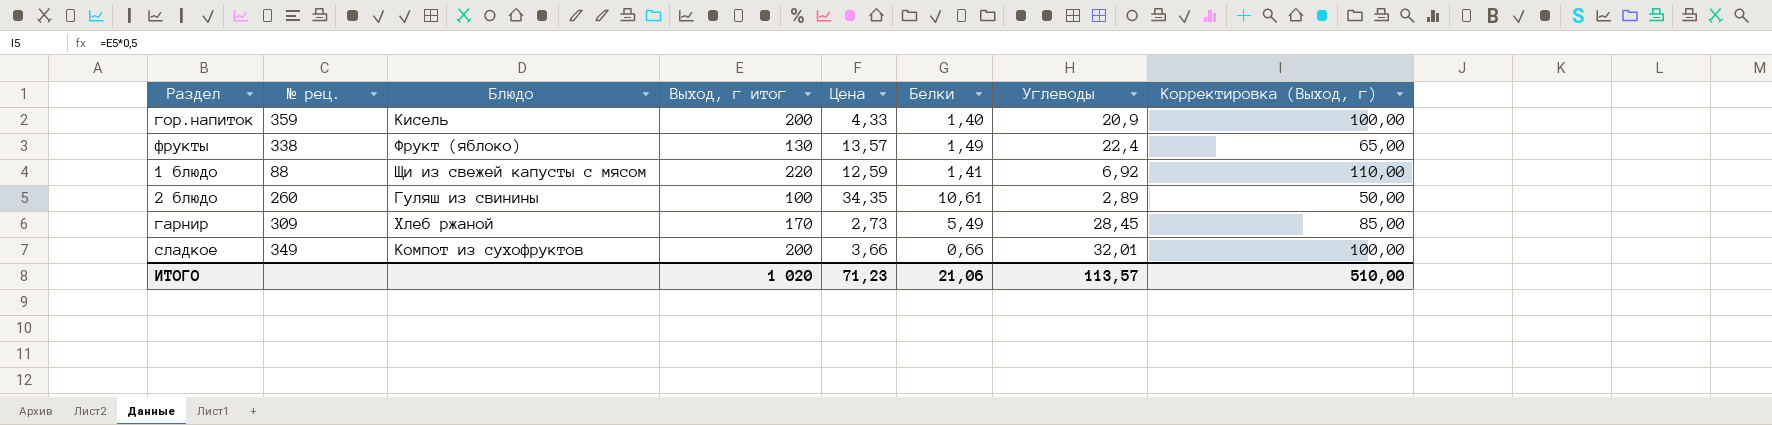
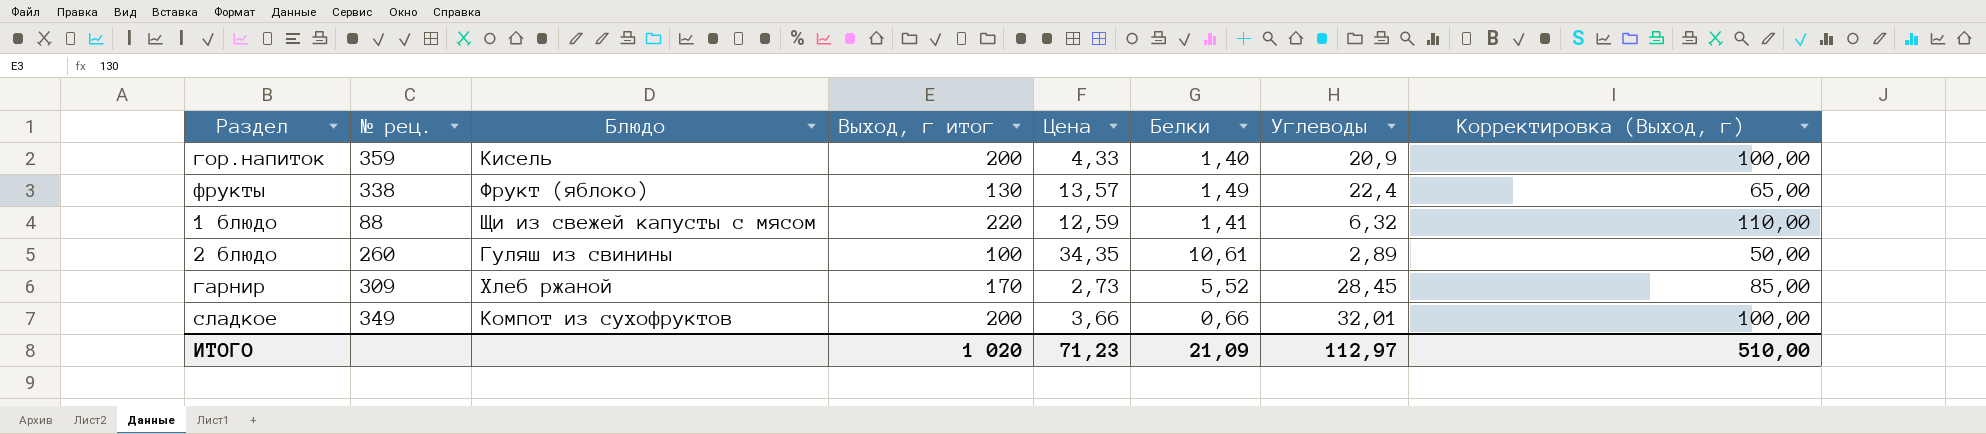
1 блюдо | Углеводы: 6,92 -> 6,32
гарнир | Белки: 5,49 -> 5,52
ИТОГО | Белки: 21,06 -> 21,09
ИТОГО | Углеводы: 113,57 -> 112,97

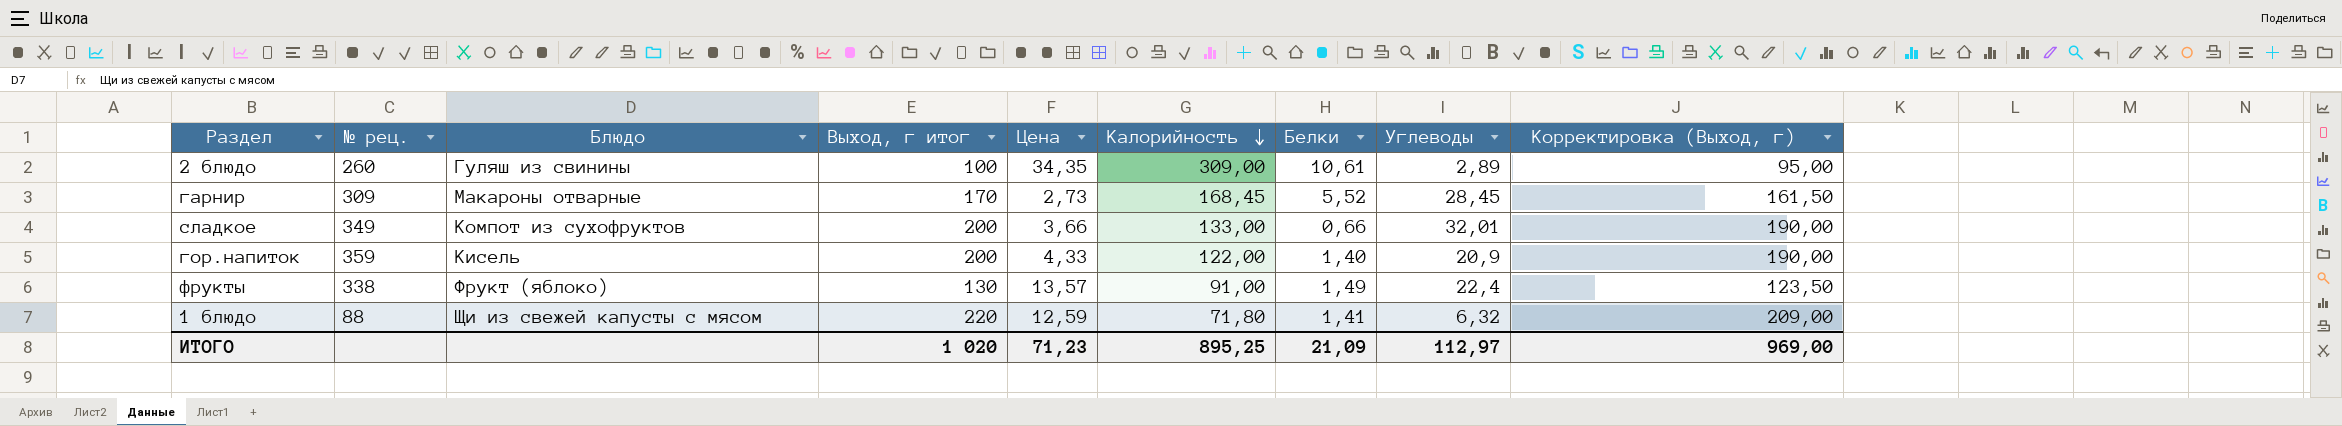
row order: none -> Калорийность descending
column Калорийность | position: none -> 6
column Корректировка (Выход, г) | formula: [Выход, г итог] * 0,5 -> [Выход, г итог] * 0,95
гарнир | Блюдо: Хлеб ржаной -> Макароны отварные
ИТОГО | Корректировка (Выход, г): 510,00 -> 969,00

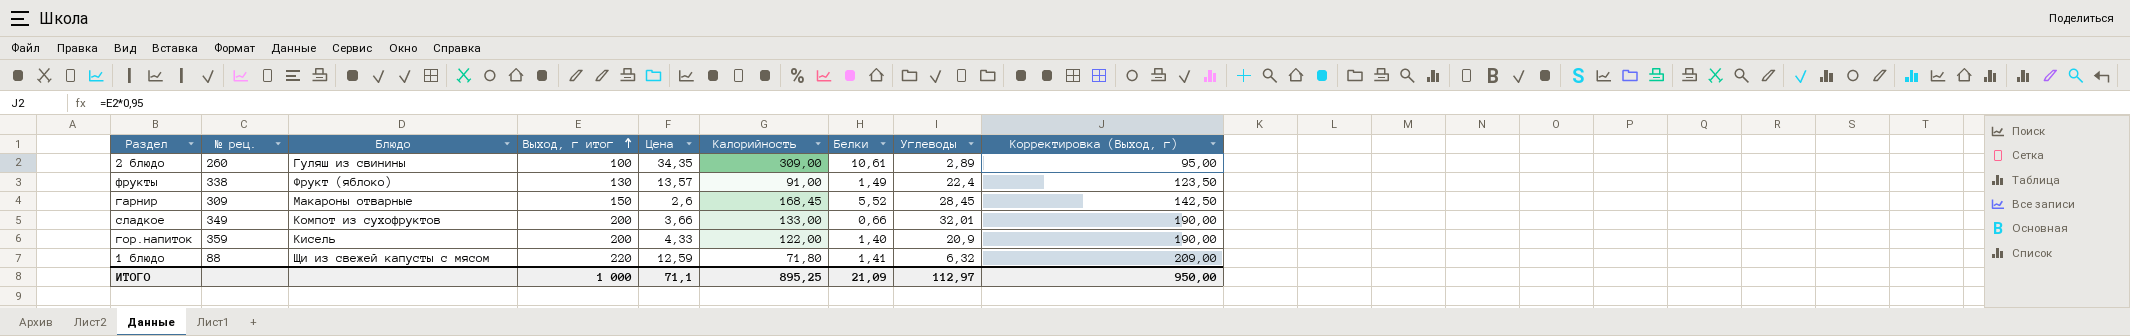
row order: Калорийность descending -> Выход, г итог ascending
гарнир | Выход, г итог: 170 -> 150
гарнир | Цена: 2,73 -> 2,6
гарнир | Корректировка (Выход, г): 161,50 -> 142,50
ИТОГО | Выход, г итог: 1 020 -> 1 000
ИТОГО | Цена: 71,23 -> 71,1
ИТОГО | Корректировка (Выход, г): 969,00 -> 950,00

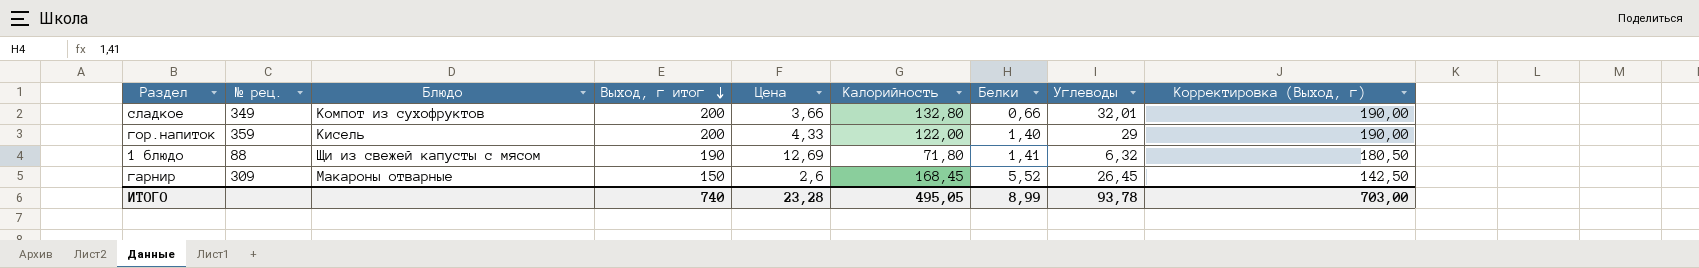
row order: Выход, г итог ascending -> Выход, г итог descending
row 2 блюдо: 260 | Гуляш из свинины | 100 | 34,35 | 309,00 | 10,61 | 2,89 | 95,00 -> none
row фрукты: 338 | Фрукт (яблоко) | 130 | 13,57 | 91,00 | 1,49 | 22,4 | 123,50 -> none
сладкое | Калорийность: 133,00 -> 132,80
гор.напиток | Углеводы: 20,9 -> 29
1 блюдо | Выход, г итог: 220 -> 190
1 блюдо | Цена: 12,59 -> 12,69
1 блюдо | Корректировка (Выход, г): 209,00 -> 180,50
гарнир | Углеводы: 28,45 -> 26,45
ИТОГО | Выход, г итог: 1 000 -> 740
ИТОГО | Цена: 71,1 -> 23,28
ИТОГО | Калорийность: 895,25 -> 495,05
ИТОГО | Белки: 21,09 -> 8,99
ИТОГО | Углеводы: 112,97 -> 93,78
ИТОГО | Корректировка (Выход, г): 950,00 -> 703,00

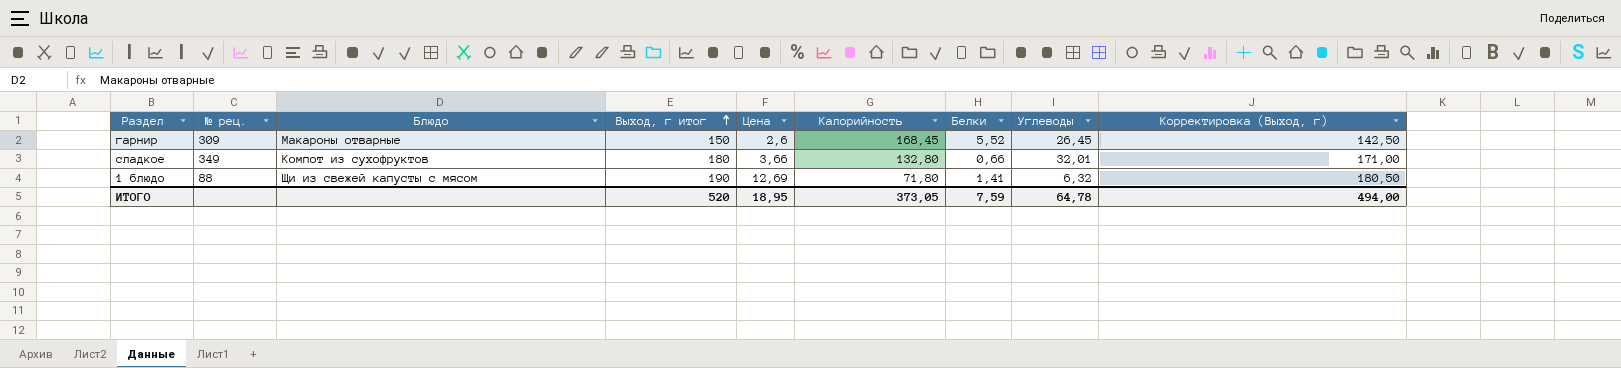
row order: Выход, г итог descending -> Выход, г итог ascending
row гор.напиток: 359 | Кисель | 200 | 4,33 | 122,00 | 1,40 | 29 | 190,00 -> none
сладкое | Выход, г итог: 200 -> 180
сладкое | Корректировка (Выход, г): 190,00 -> 171,00
ИТОГО | Выход, г итог: 740 -> 520
ИТОГО | Цена: 23,28 -> 18,95
ИТОГО | Калорийность: 495,05 -> 373,05
ИТОГО | Белки: 8,99 -> 7,59
ИТОГО | Углеводы: 93,78 -> 64,78
ИТОГО | Корректировка (Выход, г): 703,00 -> 494,00

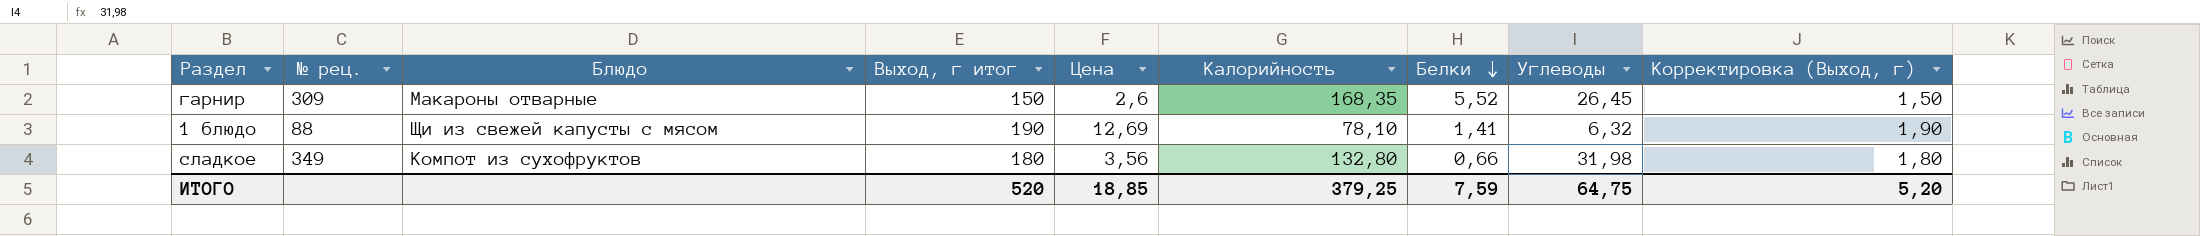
row order: Выход, г итог ascending -> Белки descending
column Корректировка (Выход, г) | formula: [Выход, г итог] * 0,95 -> [Выход, г итог] * 0,01
гарнир | Калорийность: 168,45 -> 168,35
1 блюдо | Калорийность: 71,80 -> 78,10
сладкое | Цена: 3,66 -> 3,56
сладкое | Углеводы: 32,01 -> 31,98
ИТОГО | Цена: 18,95 -> 18,85
ИТОГО | Калорийность: 373,05 -> 379,25
ИТОГО | Углеводы: 64,78 -> 64,75
ИТОГО | Корректировка (Выход, г): 494,00 -> 5,20

